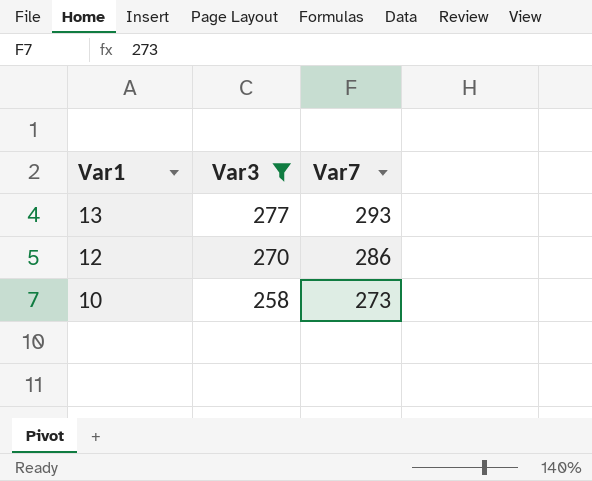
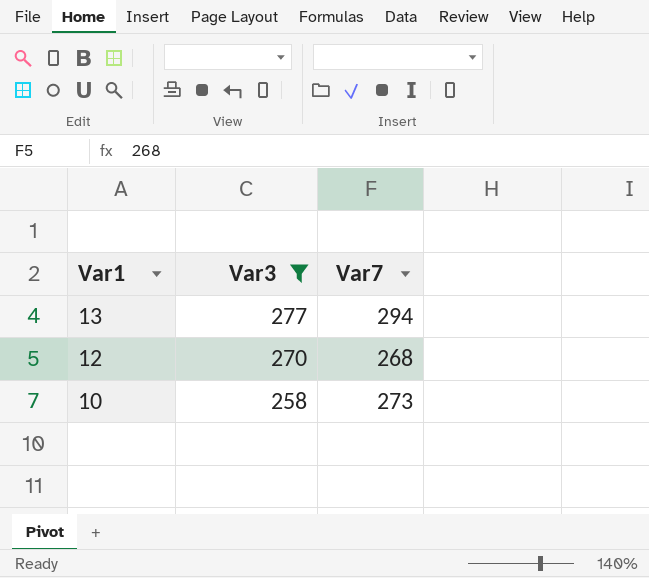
13 | Var7: 293 -> 294
12 | Var7: 286 -> 268

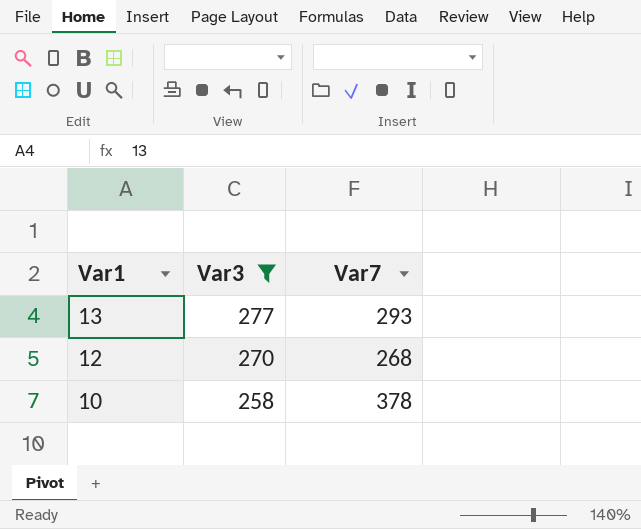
13 | Var7: 294 -> 293
10 | Var7: 273 -> 378

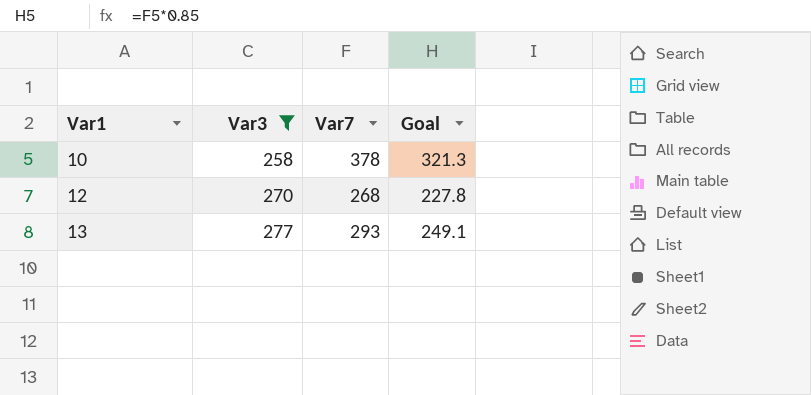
row order: Var1 descending -> Var1 ascending
column Goal | formula: none -> [Var7] * 0.85

